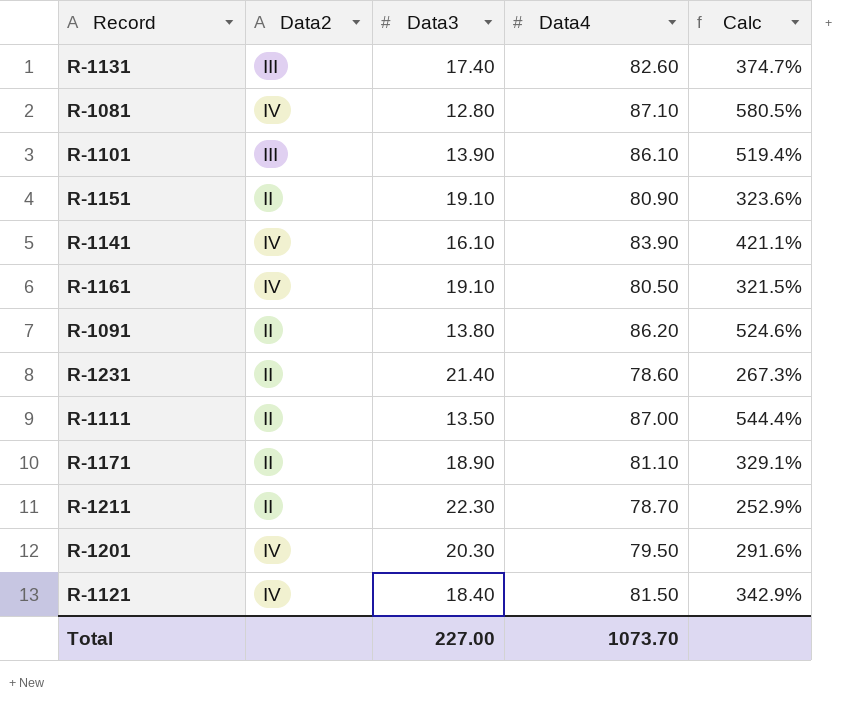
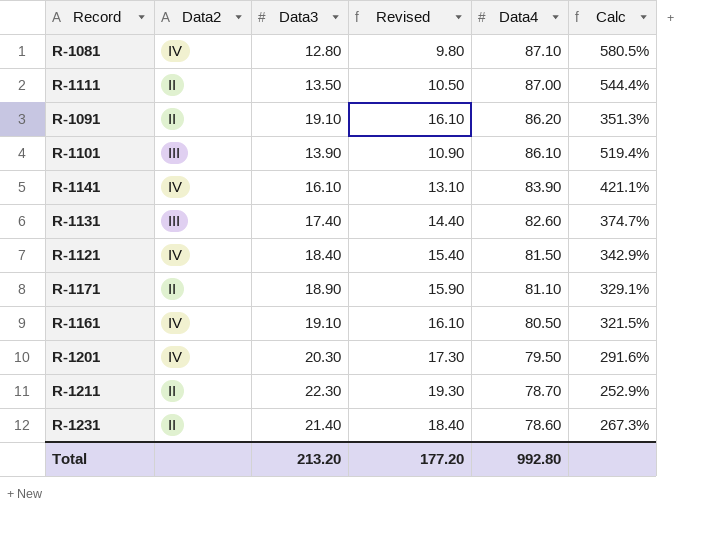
row order: none -> Data4 descending
column Revised | formula: none -> [Data3] - 3
row R-1151: II | 19.10 | 80.90 | 323.6% -> none
R-1091 | Data3: 13.80 -> 19.10
R-1091 | Calc: 524.6% -> 351.3%
Total | Data3: 227.00 -> 213.20
Total | Data4: 1073.70 -> 992.80

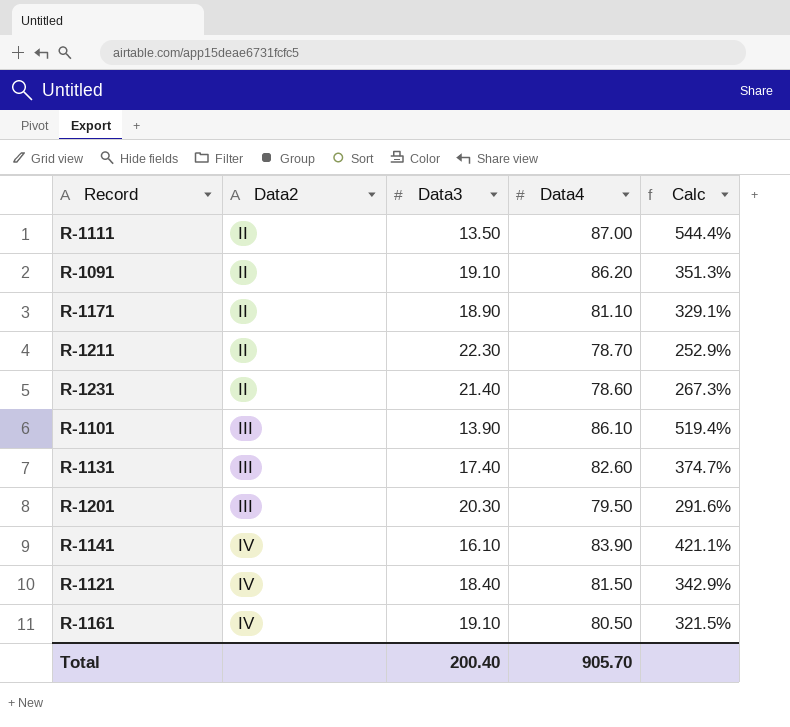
row order: Data4 descending -> Data2 ascending
column Revised | formula: [Data3] - 3 -> none
row R-1081: IV | 12.80 | 9.80 | 87.10 | 580.5% -> none
R-1201 | Data2: IV -> III
Total | Data3: 213.20 -> 200.40
Total | Data4: 992.80 -> 905.70

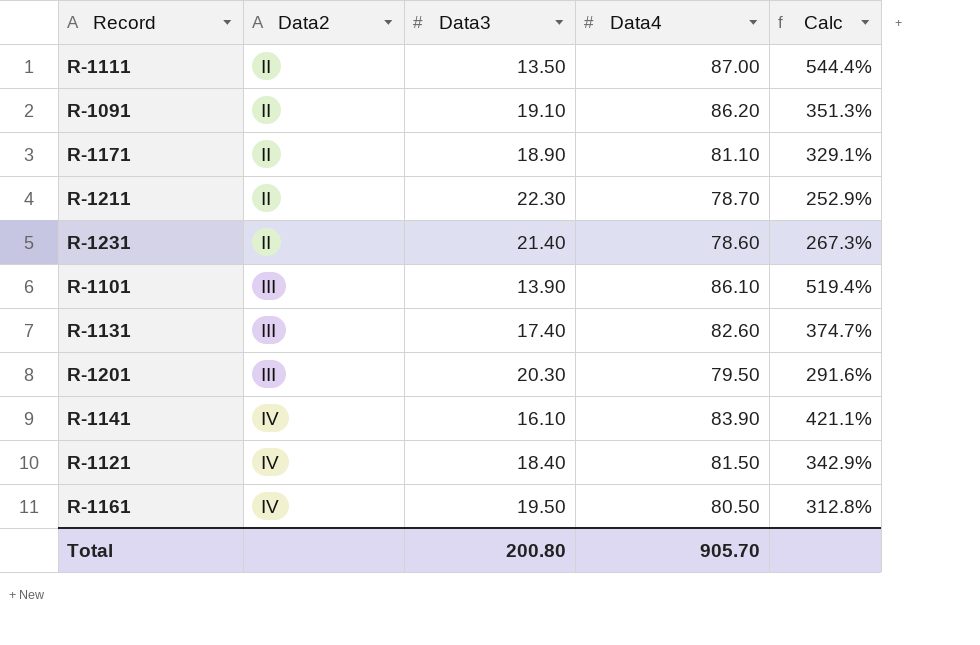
R-1161 | Data3: 19.10 -> 19.50
R-1161 | Calc: 321.5% -> 312.8%
Total | Data3: 200.40 -> 200.80

